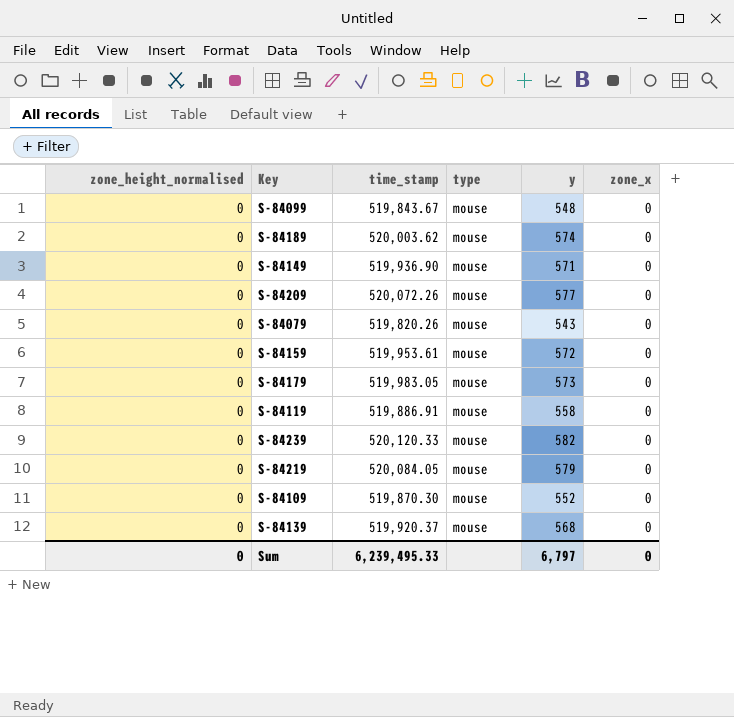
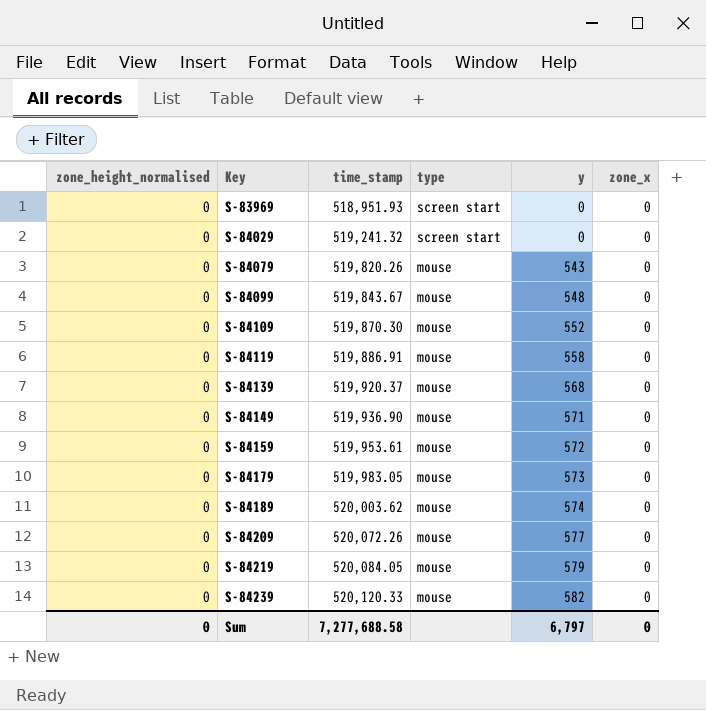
row order: none -> Key ascending
row S-83969: none -> 0 | 518,951.93 | screen start | 0 | 0
row S-84029: none -> 0 | 519,241.32 | screen start | 0 | 0
Sum | time_stamp: 6,239,495.33 -> 7,277,688.58

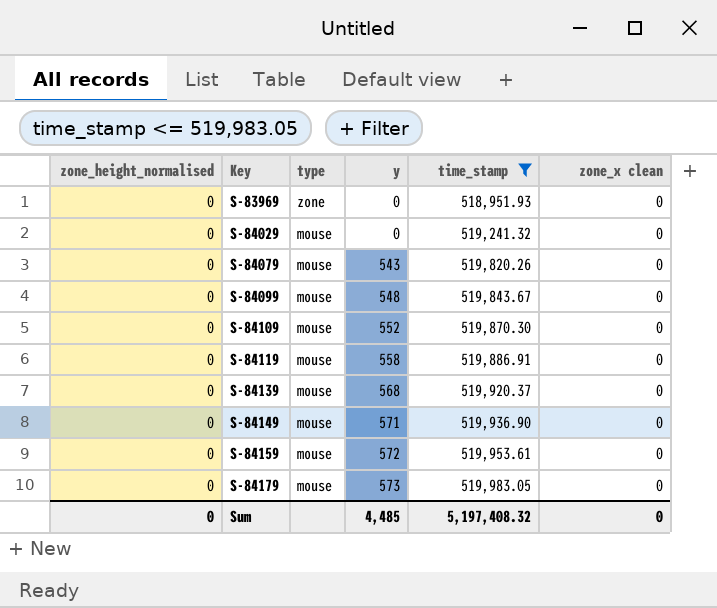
filter: none -> time_stamp <= 519,983.05
column time_stamp | position: 3 -> 5
column name: zone_x -> zone_x clean
S-83969 | type: screen start -> zone
S-84029 | type: screen start -> mouse
Sum | y: 6,797 -> 4,485
Sum | time_stamp: 7,277,688.58 -> 5,197,408.32

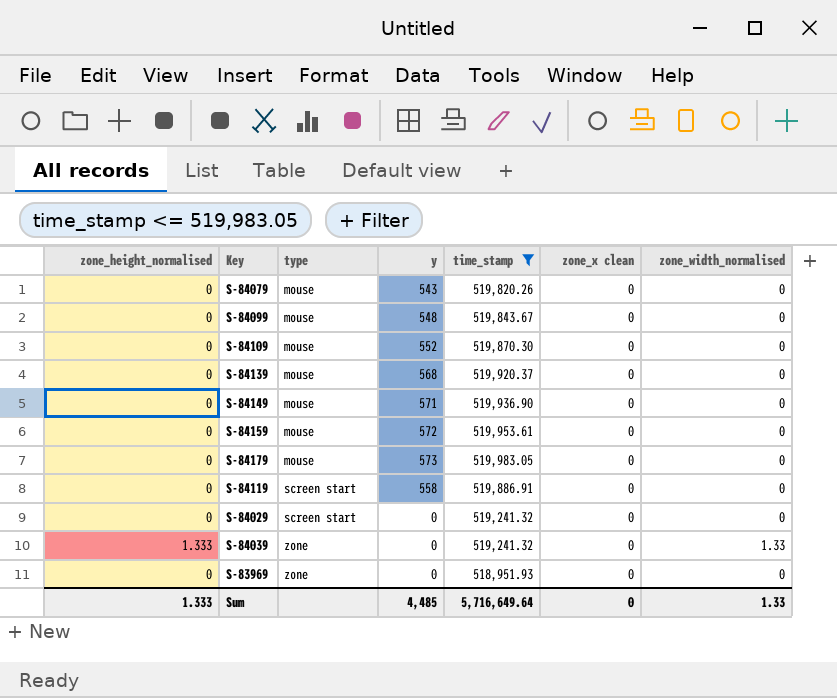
row order: Key ascending -> type ascending
column zone_width_normalised | position: none -> 7
S-84119 | type: mouse -> screen start
S-84029 | type: mouse -> screen start
row S-84039: none -> 1.333 | zone | 0 | 519,241.32 | 0 | 1.33
Sum | zone_height_normalised: 0 -> 1.333
Sum | time_stamp: 5,197,408.32 -> 5,716,649.64

